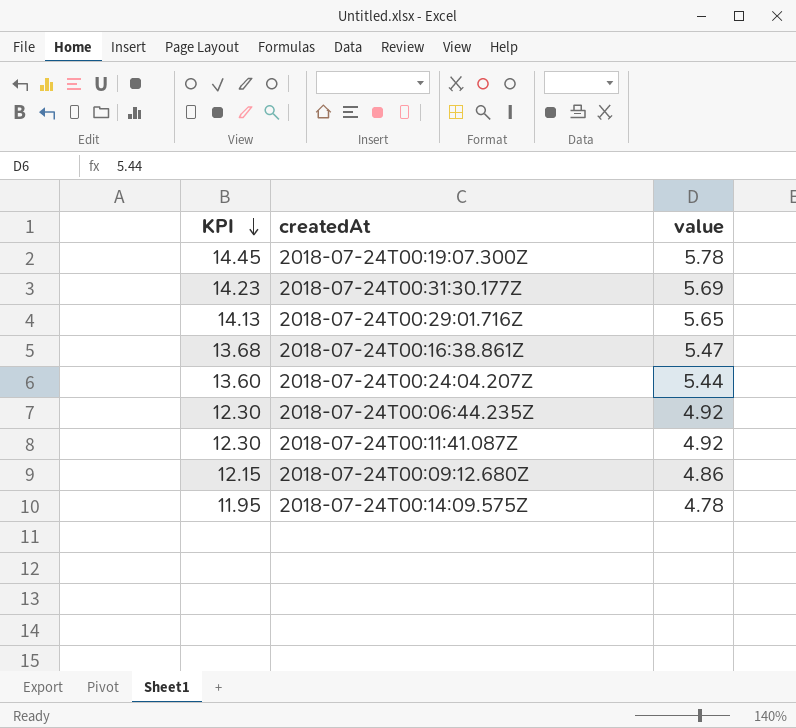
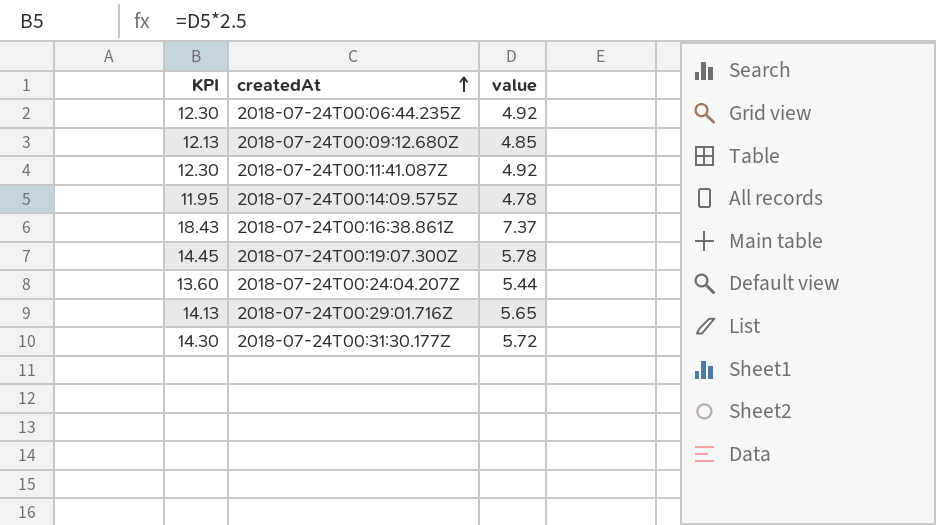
row order: KPI descending -> createdAt ascending
2018-07-24T00:09:12.680Z | KPI: 12.15 -> 12.13
2018-07-24T00:09:12.680Z | value: 4.86 -> 4.85
2018-07-24T00:16:38.861Z | KPI: 13.68 -> 18.43
2018-07-24T00:16:38.861Z | value: 5.47 -> 7.37
2018-07-24T00:31:30.177Z | KPI: 14.23 -> 14.30
2018-07-24T00:31:30.177Z | value: 5.69 -> 5.72

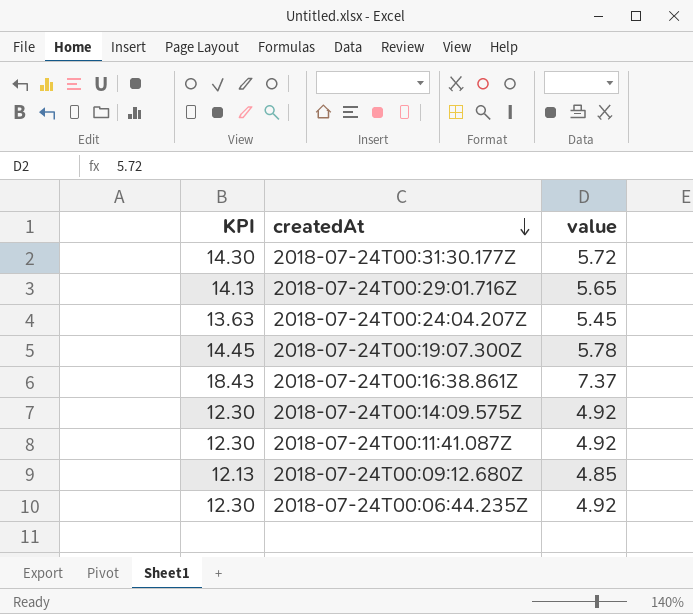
row order: createdAt ascending -> createdAt descending
2018-07-24T00:24:04.207Z | KPI: 13.60 -> 13.63
2018-07-24T00:24:04.207Z | value: 5.44 -> 5.45
2018-07-24T00:14:09.575Z | KPI: 11.95 -> 12.30
2018-07-24T00:14:09.575Z | value: 4.78 -> 4.92

